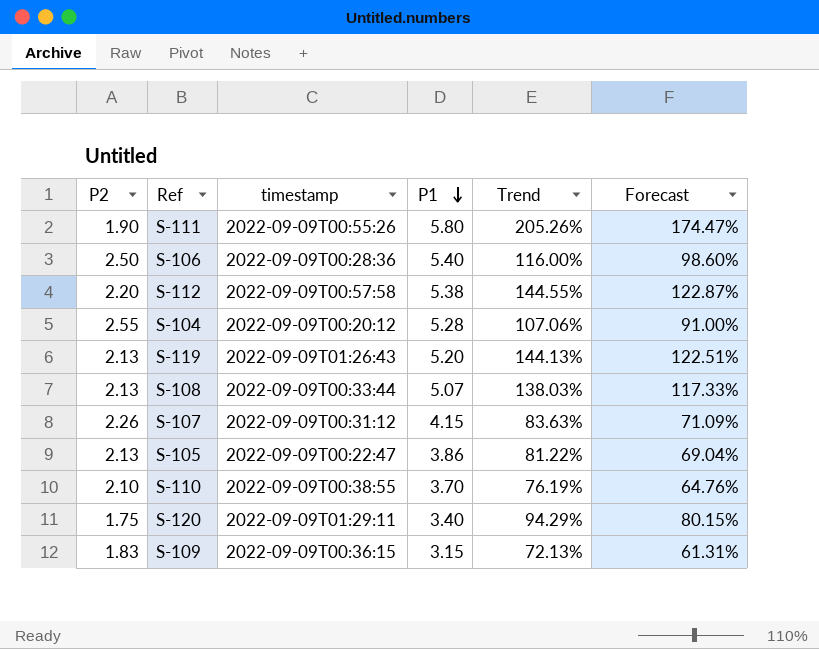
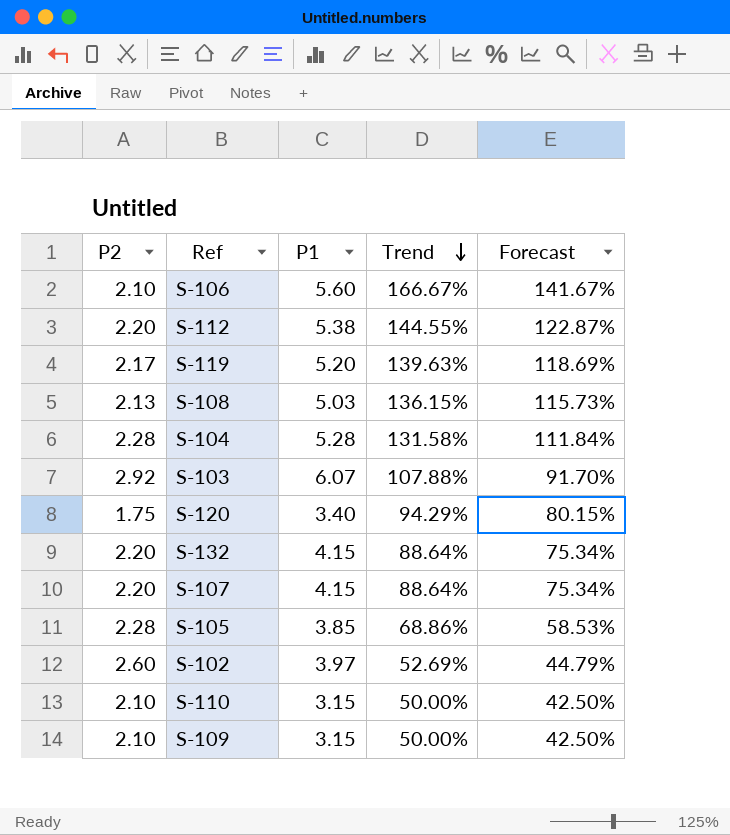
row order: P1 descending -> Trend descending
column timestamp | position: 3 -> none
row S-111: 1.90 | 2022-09-09T00:55:26 | 5.80 | 205.26% | 174.47% -> none
S-106 | P2: 2.50 -> 2.10
S-106 | P1: 5.40 -> 5.60
S-106 | Trend: 116.00% -> 166.67%
S-106 | Forecast: 98.60% -> 141.67%
S-119 | P2: 2.13 -> 2.17
S-119 | Trend: 144.13% -> 139.63%
S-119 | Forecast: 122.51% -> 118.69%
S-108 | P1: 5.07 -> 5.03
S-108 | Trend: 138.03% -> 136.15%
S-108 | Forecast: 117.33% -> 115.73%
S-104 | P2: 2.55 -> 2.28
S-104 | Trend: 107.06% -> 131.58%
S-104 | Forecast: 91.00% -> 111.84%
row S-103: none -> 2.92 | 6.07 | 107.88% | 91.70%
row S-132: none -> 2.20 | 4.15 | 88.64% | 75.34%
S-107 | P2: 2.26 -> 2.20
S-107 | Trend: 83.63% -> 88.64%
S-107 | Forecast: 71.09% -> 75.34%
S-105 | P2: 2.13 -> 2.28
S-105 | P1: 3.86 -> 3.85
S-105 | Trend: 81.22% -> 68.86%
S-105 | Forecast: 69.04% -> 58.53%
row S-102: none -> 2.60 | 3.97 | 52.69% | 44.79%
S-110 | P1: 3.70 -> 3.15
S-110 | Trend: 76.19% -> 50.00%
S-110 | Forecast: 64.76% -> 42.50%
S-109 | P2: 1.83 -> 2.10
S-109 | Trend: 72.13% -> 50.00%
S-109 | Forecast: 61.31% -> 42.50%

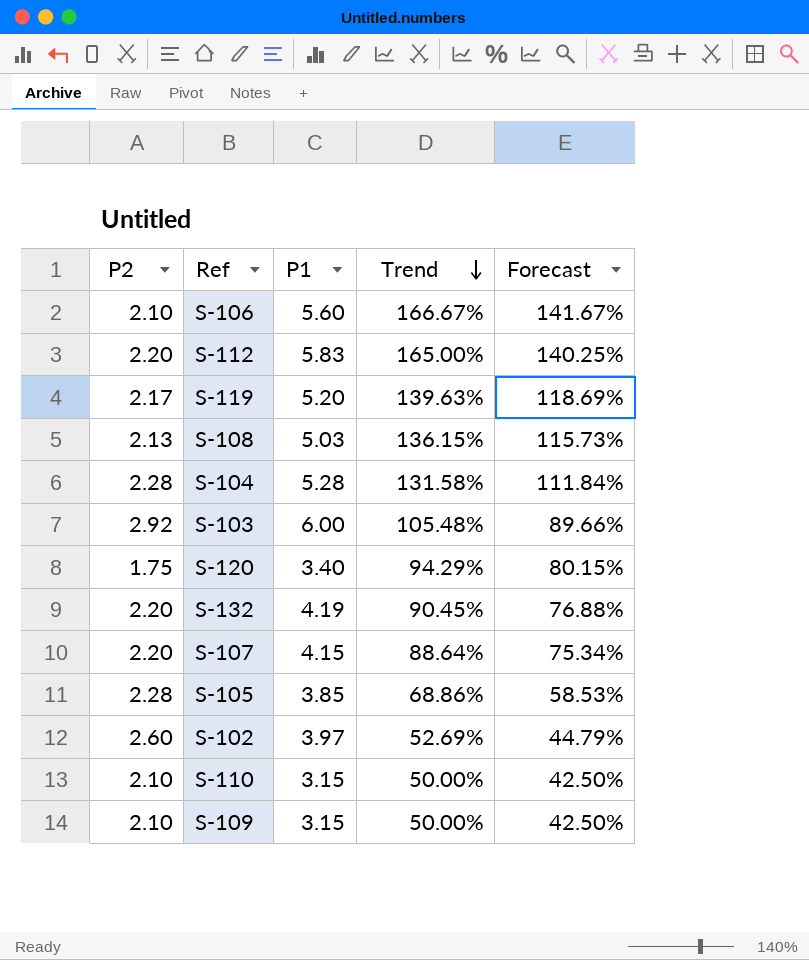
S-112 | P1: 5.38 -> 5.83
S-112 | Trend: 144.55% -> 165.00%
S-112 | Forecast: 122.87% -> 140.25%
S-103 | P1: 6.07 -> 6.00
S-103 | Trend: 107.88% -> 105.48%
S-103 | Forecast: 91.70% -> 89.66%
S-132 | P1: 4.15 -> 4.19
S-132 | Trend: 88.64% -> 90.45%
S-132 | Forecast: 75.34% -> 76.88%

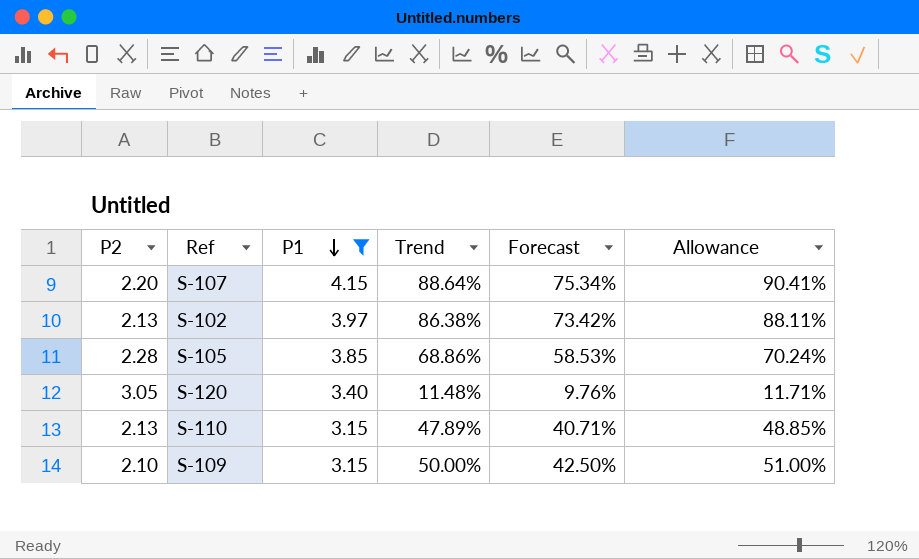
filter: none -> P1 <= 4.15
row order: Trend descending -> P1 descending
column Allowance | formula: none -> [Trend] * 1.02
S-102 | P2: 2.60 -> 2.13
S-102 | Trend: 52.69% -> 86.38%
S-102 | Forecast: 44.79% -> 73.42%
S-120 | P2: 1.75 -> 3.05
S-120 | Trend: 94.29% -> 11.48%
S-120 | Forecast: 80.15% -> 9.76%
S-110 | P2: 2.10 -> 2.13
S-110 | Trend: 50.00% -> 47.89%
S-110 | Forecast: 42.50% -> 40.71%

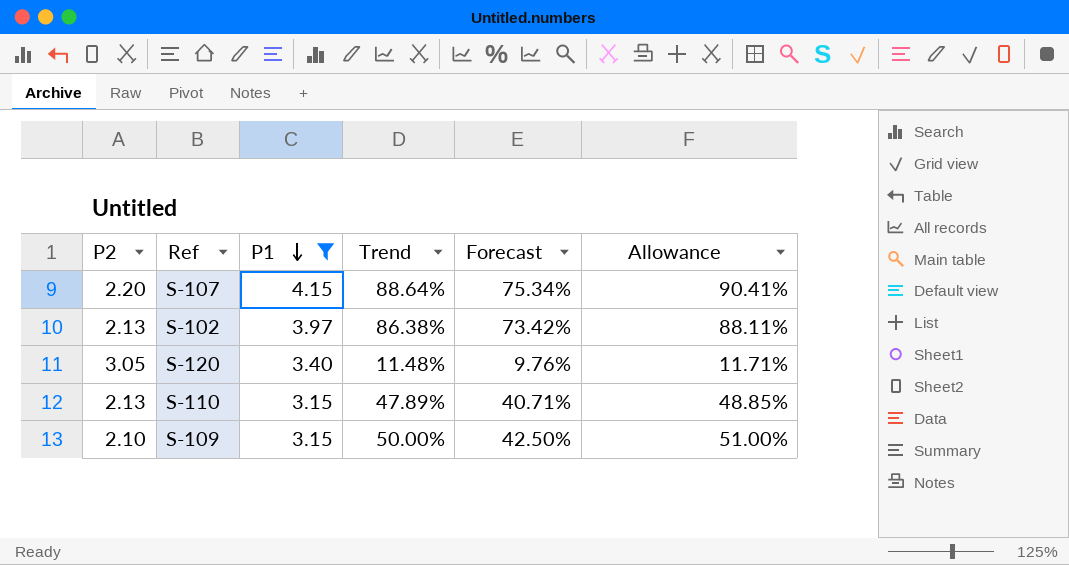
row S-105: 2.28 | 3.85 | 68.86% | 58.53% | 70.24% -> none

